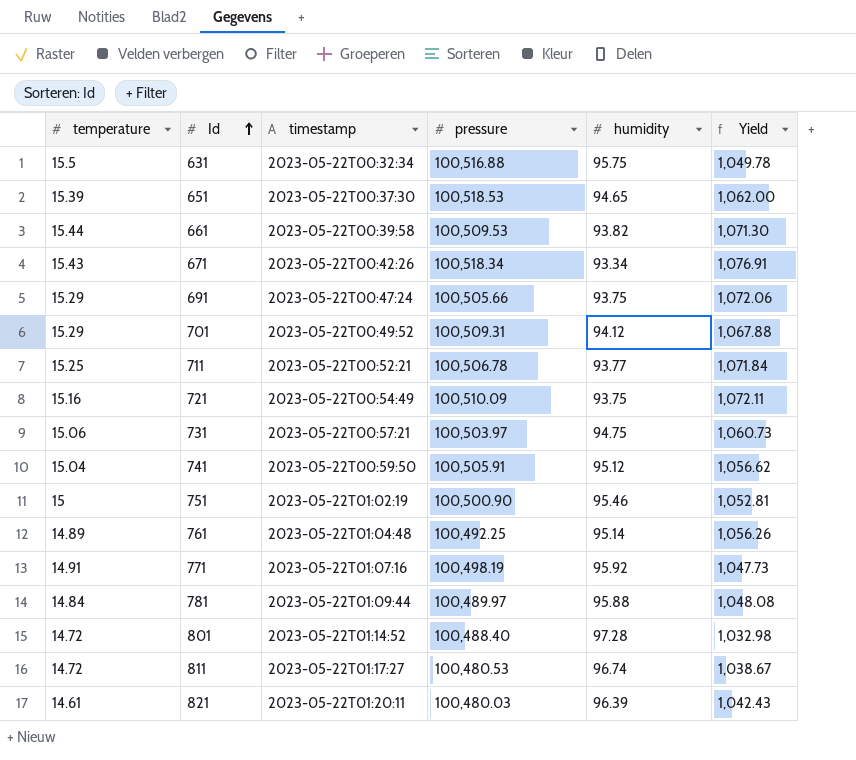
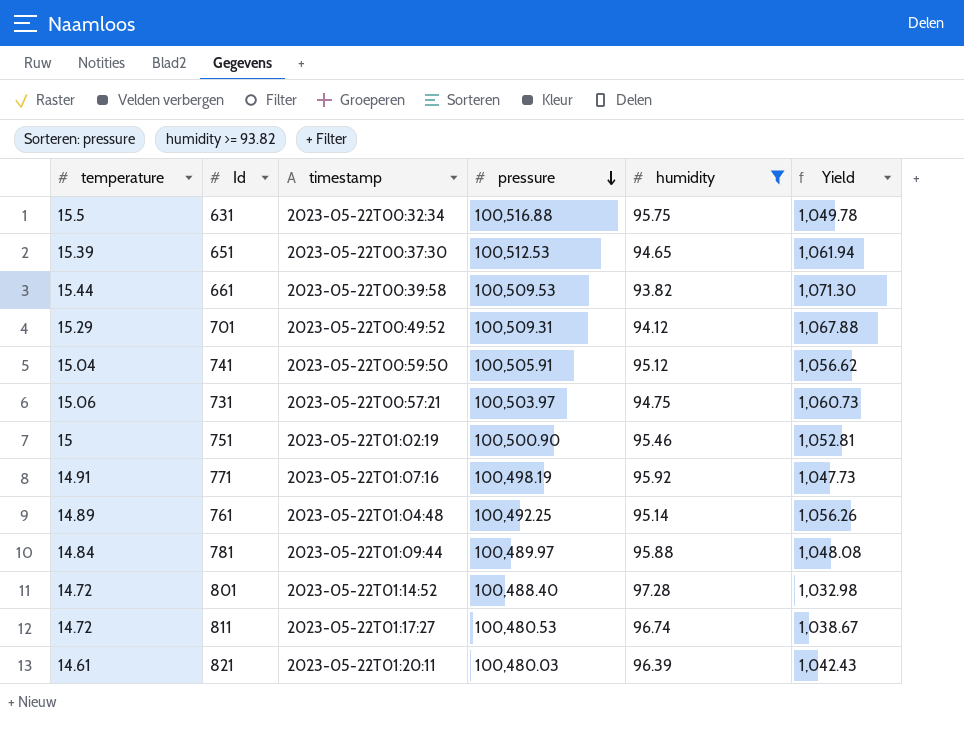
filter: none -> humidity >= 93.82
row order: Id ascending -> pressure descending
651 | pressure: 100,518.53 -> 100,512.53
651 | Yield: 1,062.00 -> 1,061.94

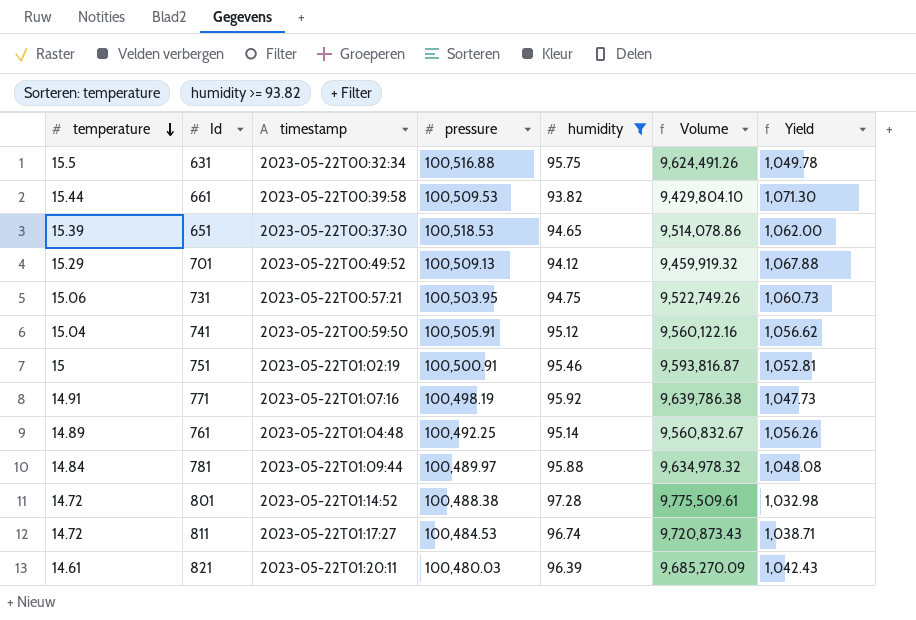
row order: pressure descending -> temperature descending
column Volume | formula: none -> [pressure] * [humidity]
651 | pressure: 100,512.53 -> 100,518.53
651 | Yield: 1,061.94 -> 1,062.00
701 | pressure: 100,509.31 -> 100,509.13
731 | pressure: 100,503.97 -> 100,503.95
751 | pressure: 100,500.90 -> 100,500.91
801 | pressure: 100,488.40 -> 100,488.38
811 | pressure: 100,480.53 -> 100,484.53
811 | Yield: 1,038.67 -> 1,038.71

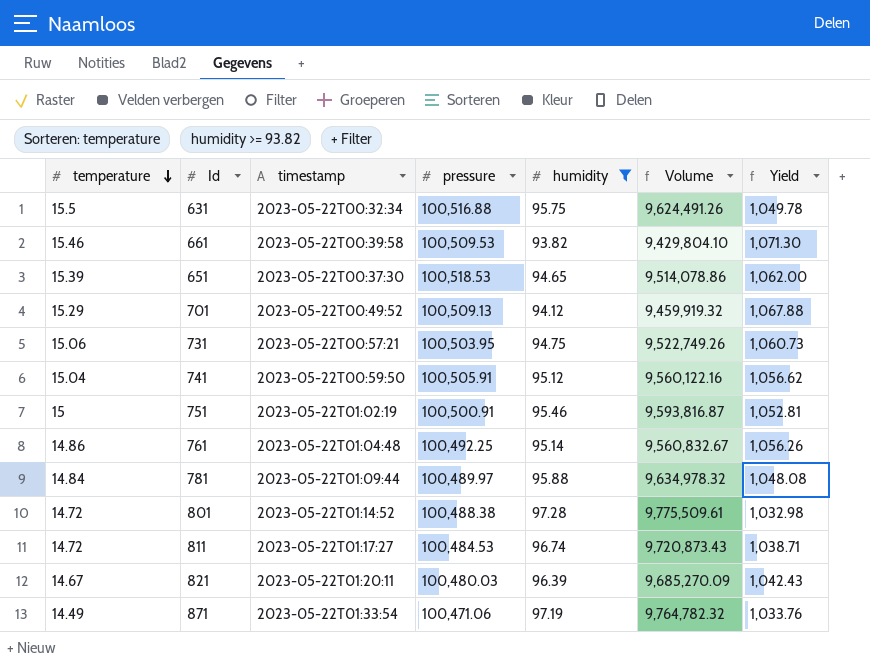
row 771: 14.91 | 2023-05-22T01:07:16 | 100,498.19 | 95.92 | 9,639,786.38 | 1,047.73 -> none
661 | temperature: 15.44 -> 15.46
761 | temperature: 14.89 -> 14.86
821 | temperature: 14.61 -> 14.67
row 871: none -> 14.49 | 2023-05-22T01:33:54 | 100,471.06 | 97.19 | 9,764,782.32 | 1,033.76

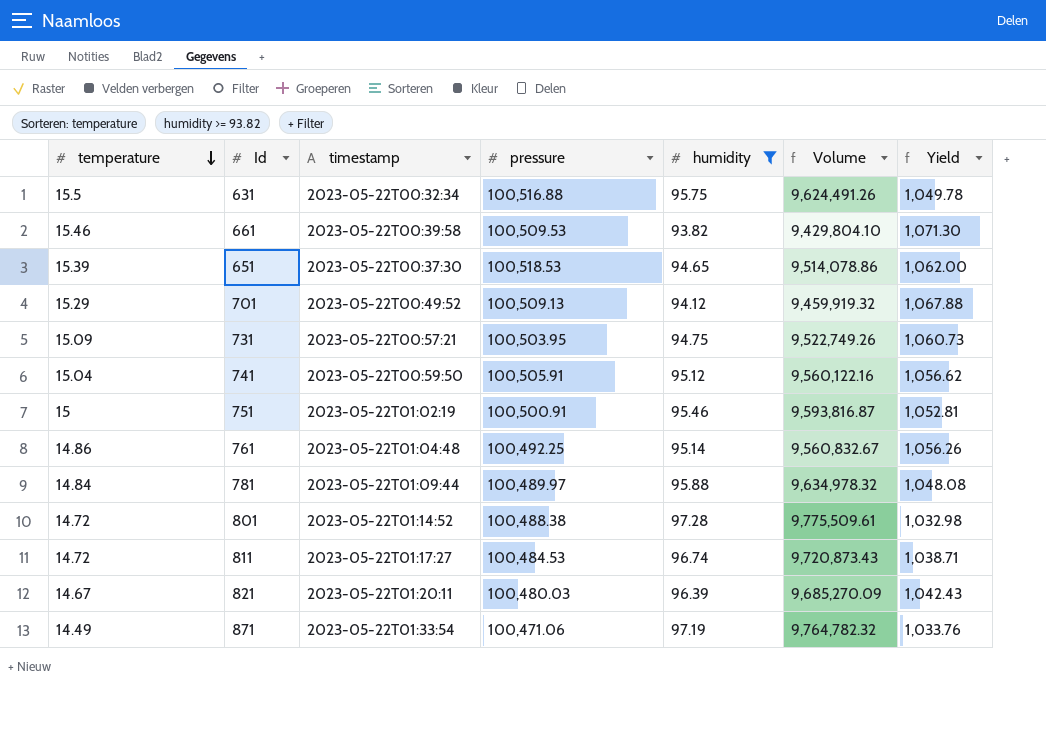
731 | temperature: 15.06 -> 15.09

